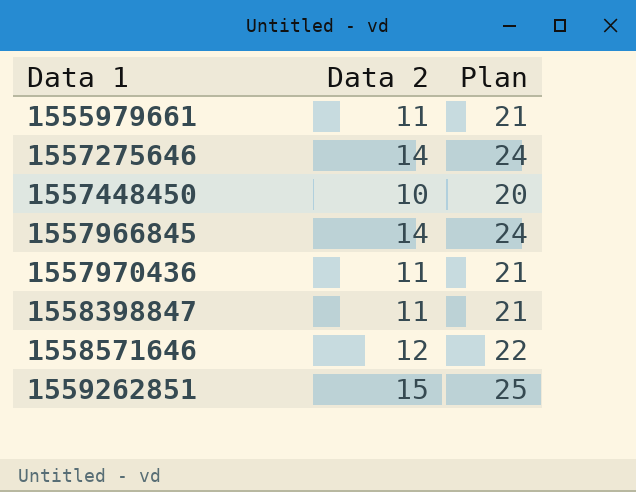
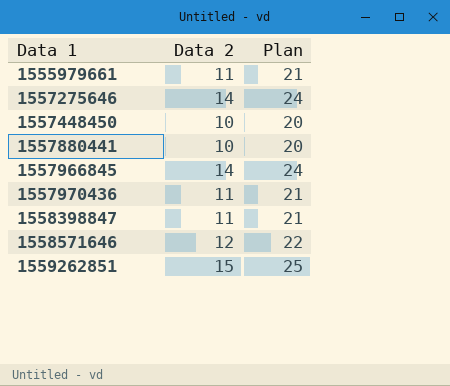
row 1557880441: none -> 10 | 20

